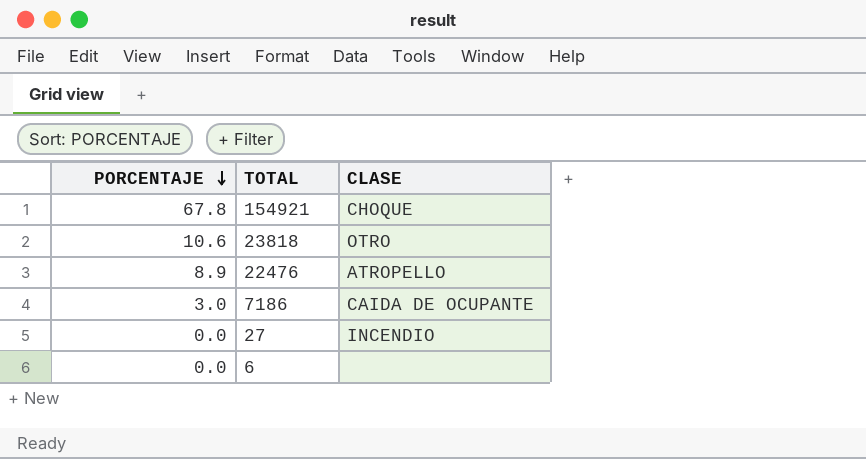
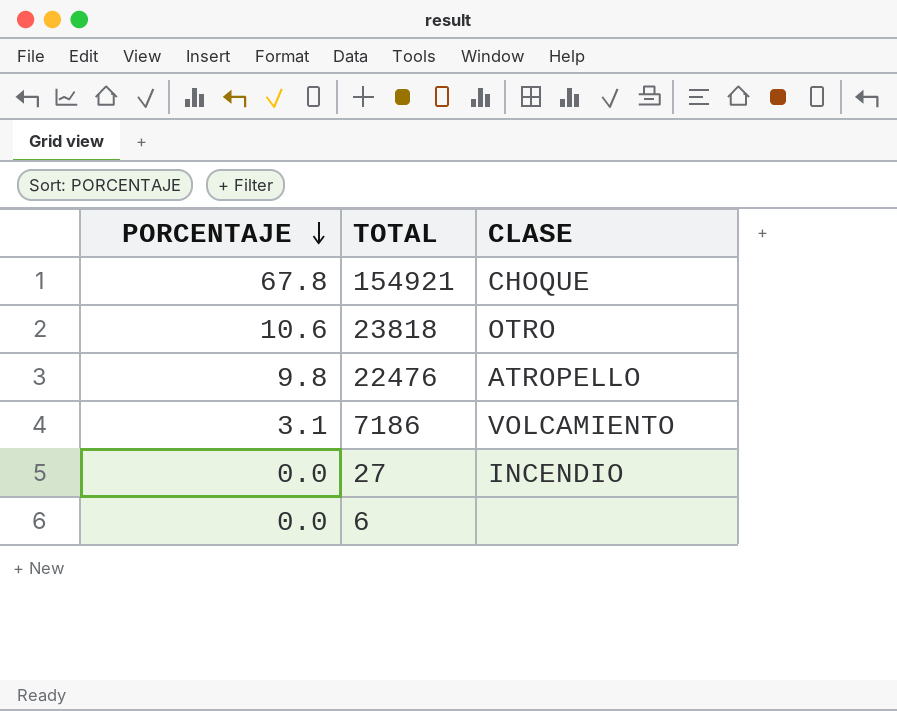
22476 | PORCENTAJE: 8.9 -> 9.8
7186 | PORCENTAJE: 3.0 -> 3.1
7186 | CLASE: CAIDA DE OCUPANTE -> VOLCAMIENTO

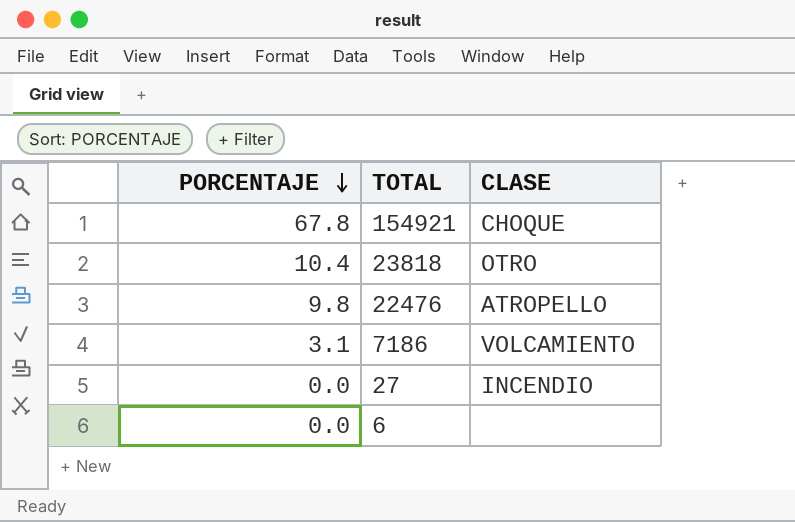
23818 | PORCENTAJE: 10.6 -> 10.4

